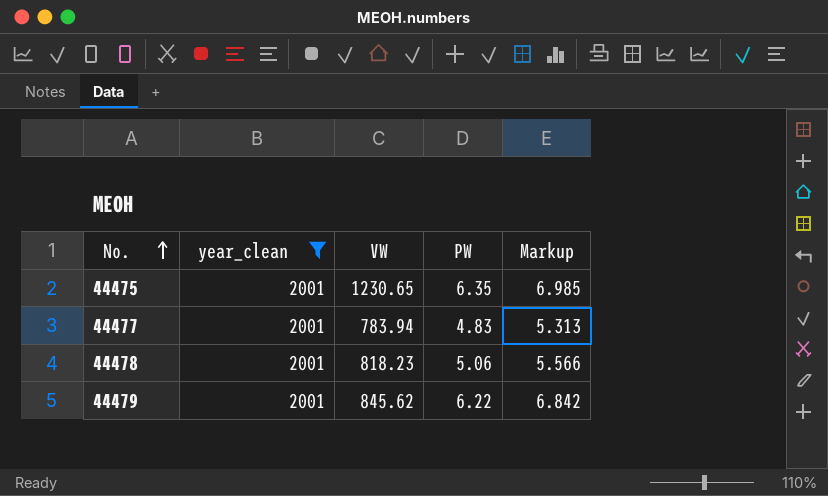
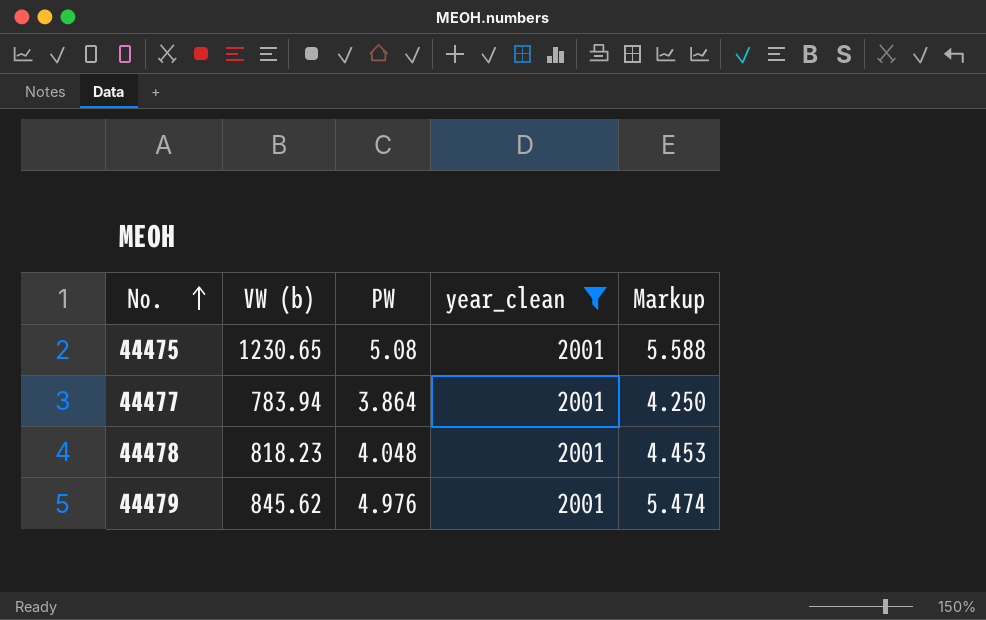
column name: VW -> VW (b)
column year_clean | position: 2 -> 4
44475 | PW: 6.35 -> 5.08
44475 | Markup: 6.985 -> 5.588
44477 | PW: 4.83 -> 3.864
44477 | Markup: 5.313 -> 4.250
44478 | PW: 5.06 -> 4.048
44478 | Markup: 5.566 -> 4.453
44479 | PW: 6.22 -> 4.976
44479 | Markup: 6.842 -> 5.474

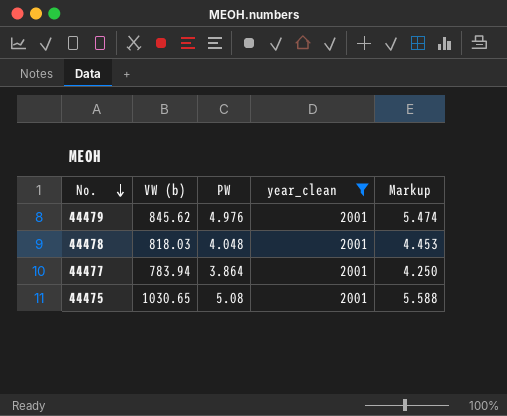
row order: No. ascending -> No. descending
44478 | VW (b): 818.23 -> 818.03
44475 | VW (b): 1230.65 -> 1030.65

